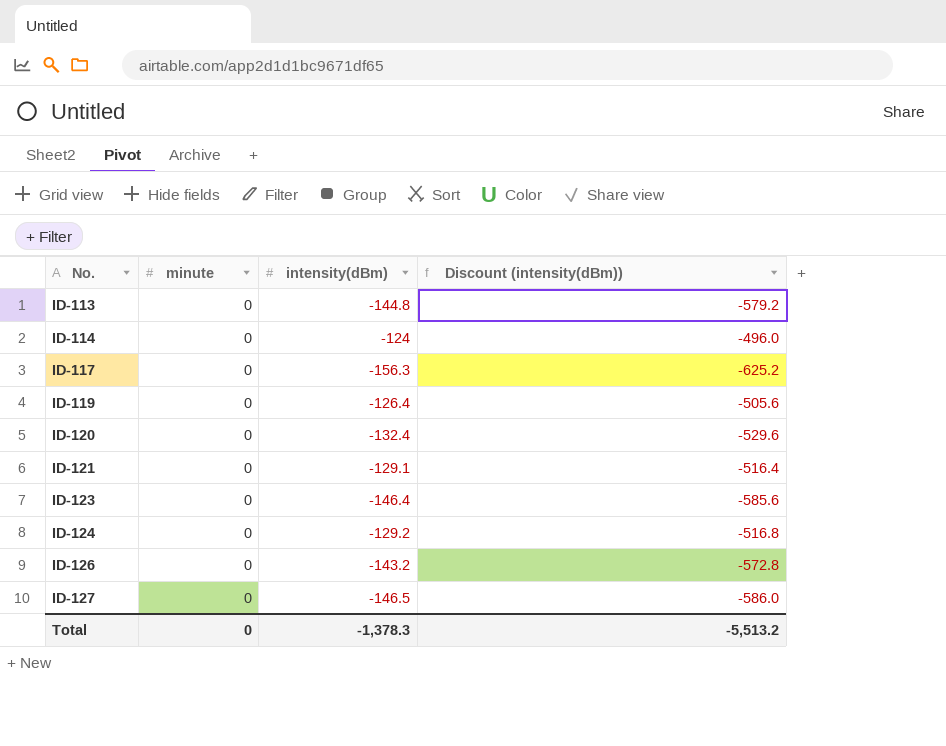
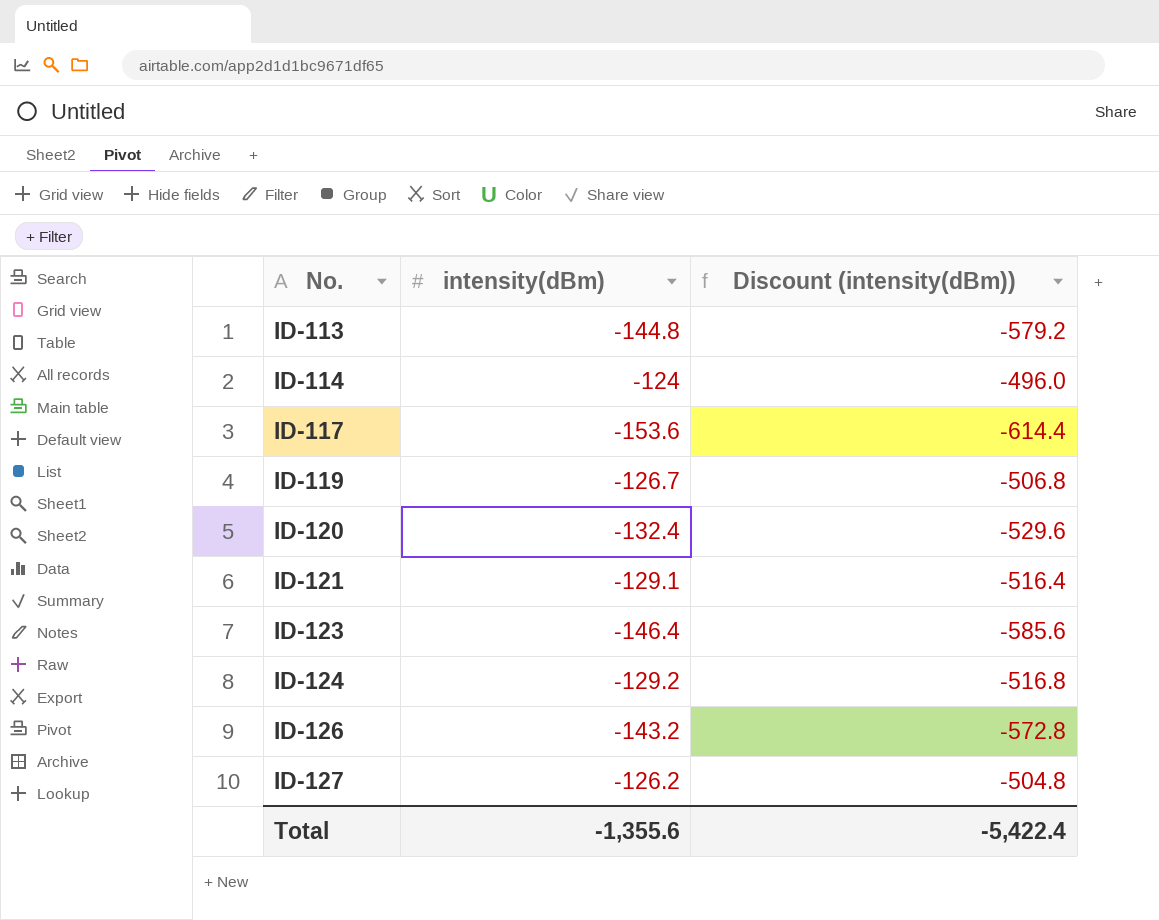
column minute | position: 2 -> none
ID-117 | intensity(dBm): -156.3 -> -153.6
ID-117 | Discount (intensity(dBm)): -625.2 -> -614.4
ID-119 | intensity(dBm): -126.4 -> -126.7
ID-119 | Discount (intensity(dBm)): -505.6 -> -506.8
ID-127 | intensity(dBm): -146.5 -> -126.2
ID-127 | Discount (intensity(dBm)): -586.0 -> -504.8
Total | intensity(dBm): -1,378.3 -> -1,355.6
Total | Discount (intensity(dBm)): -5,513.2 -> -5,422.4

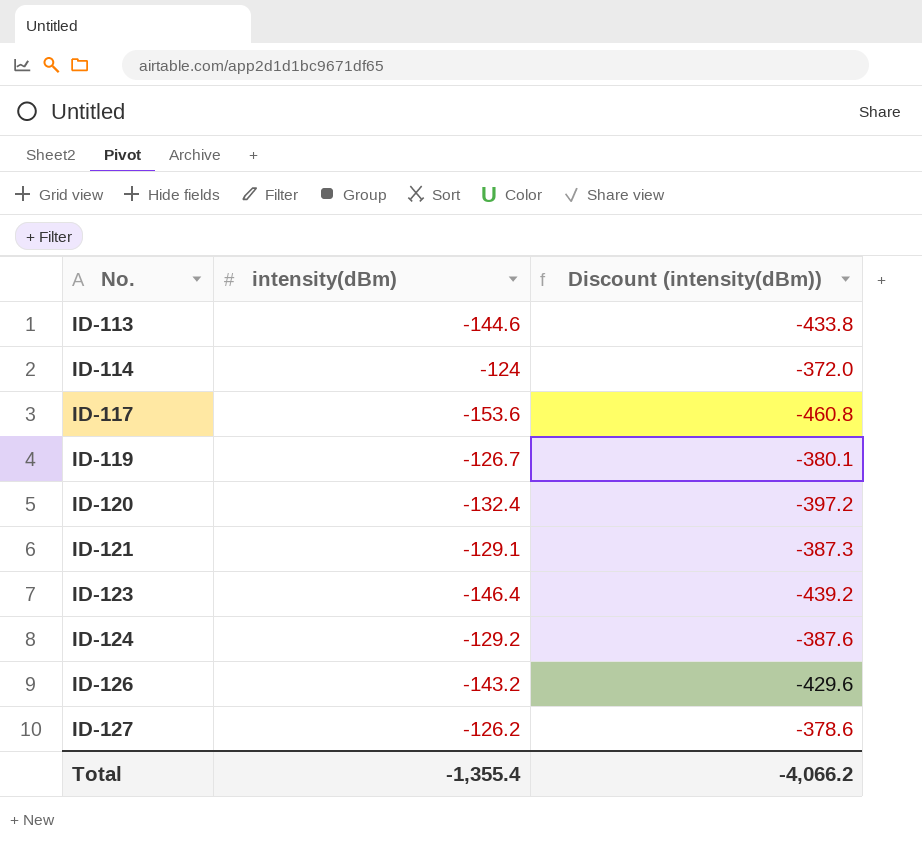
column Discount (intensity(dBm)) | formula: [intensity(dBm)] * 4 -> [intensity(dBm)] * 3
ID-113 | intensity(dBm): -144.8 -> -144.6
Total | intensity(dBm): -1,355.6 -> -1,355.4
Total | Discount (intensity(dBm)): -5,422.4 -> -4,066.2

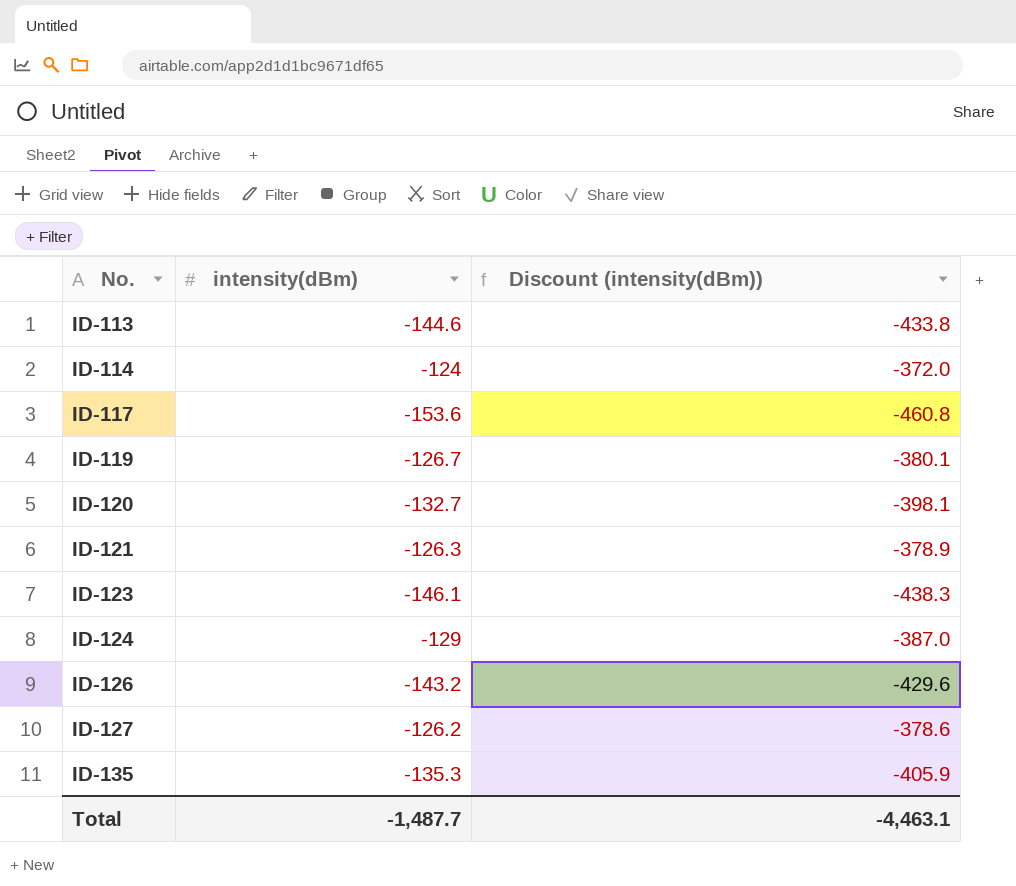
ID-120 | intensity(dBm): -132.4 -> -132.7
ID-120 | Discount (intensity(dBm)): -397.2 -> -398.1
ID-121 | intensity(dBm): -129.1 -> -126.3
ID-121 | Discount (intensity(dBm)): -387.3 -> -378.9
ID-123 | intensity(dBm): -146.4 -> -146.1
ID-123 | Discount (intensity(dBm)): -439.2 -> -438.3
ID-124 | intensity(dBm): -129.2 -> -129
ID-124 | Discount (intensity(dBm)): -387.6 -> -387.0
row ID-135: none -> -135.3 | -405.9
Total | intensity(dBm): -1,355.4 -> -1,487.7
Total | Discount (intensity(dBm)): -4,066.2 -> -4,463.1

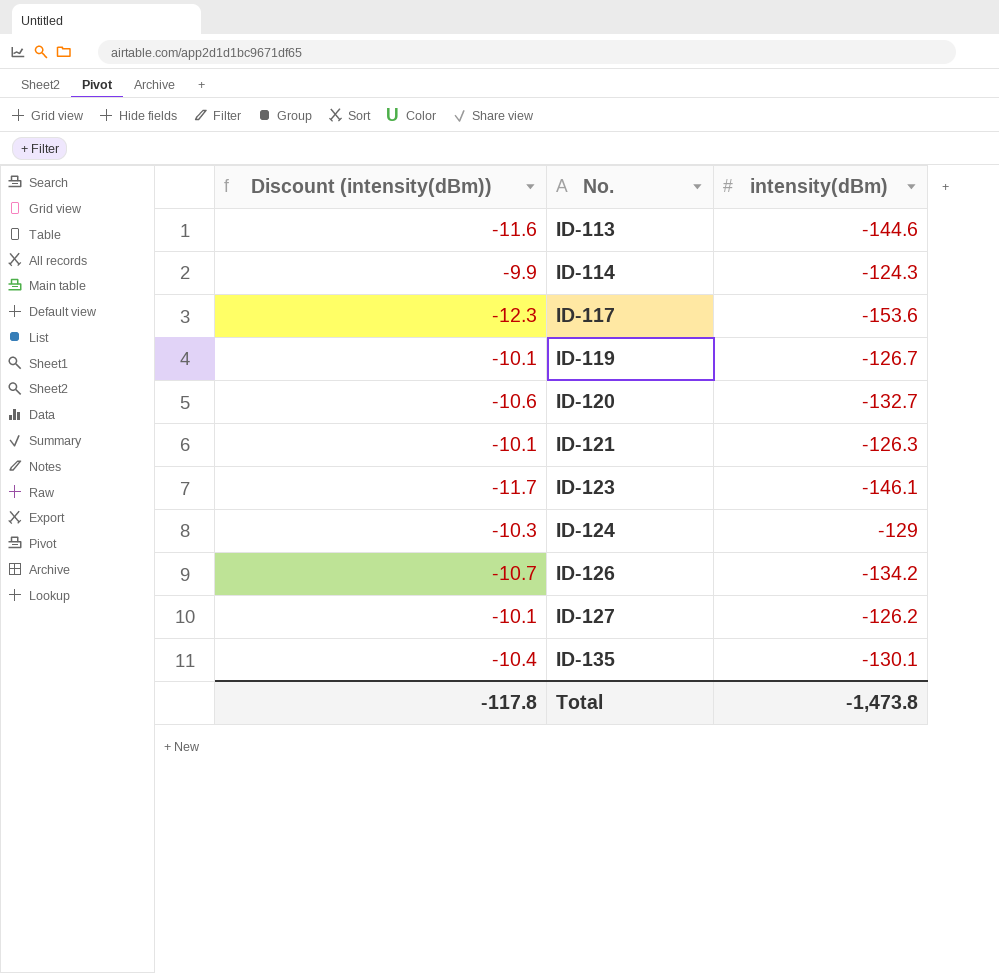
column Discount (intensity(dBm)) | formula: [intensity(dBm)] * 3 -> [intensity(dBm)] * 0.08
column Discount (intensity(dBm)) | position: 3 -> 1
ID-114 | intensity(dBm): -124 -> -124.3
ID-126 | intensity(dBm): -143.2 -> -134.2
ID-135 | intensity(dBm): -135.3 -> -130.1
Total | Discount (intensity(dBm)): -4,463.1 -> -117.8
Total | intensity(dBm): -1,487.7 -> -1,473.8

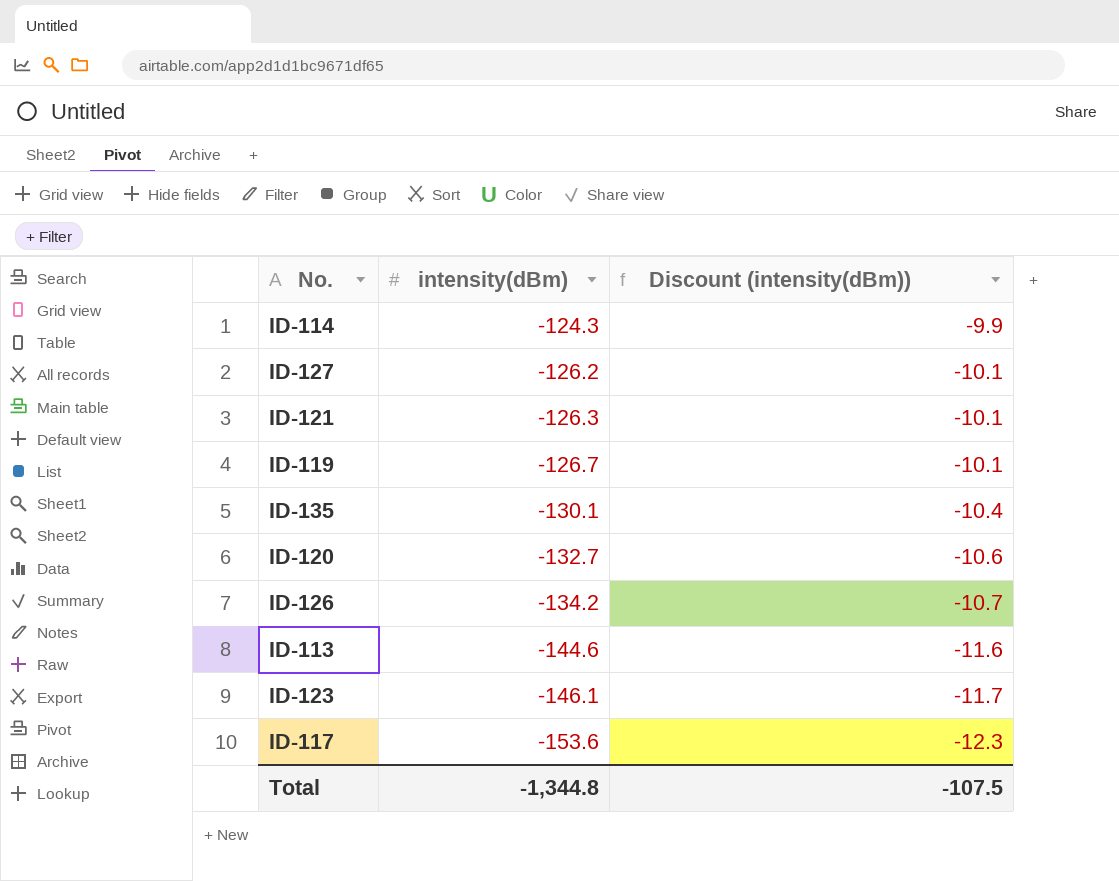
row order: No. ascending -> intensity(dBm) descending
column Discount (intensity(dBm)) | position: 1 -> 3
row ID-124: -10.3 | -129 -> none
Total | intensity(dBm): -1,473.8 -> -1,344.8
Total | Discount (intensity(dBm)): -117.8 -> -107.5

